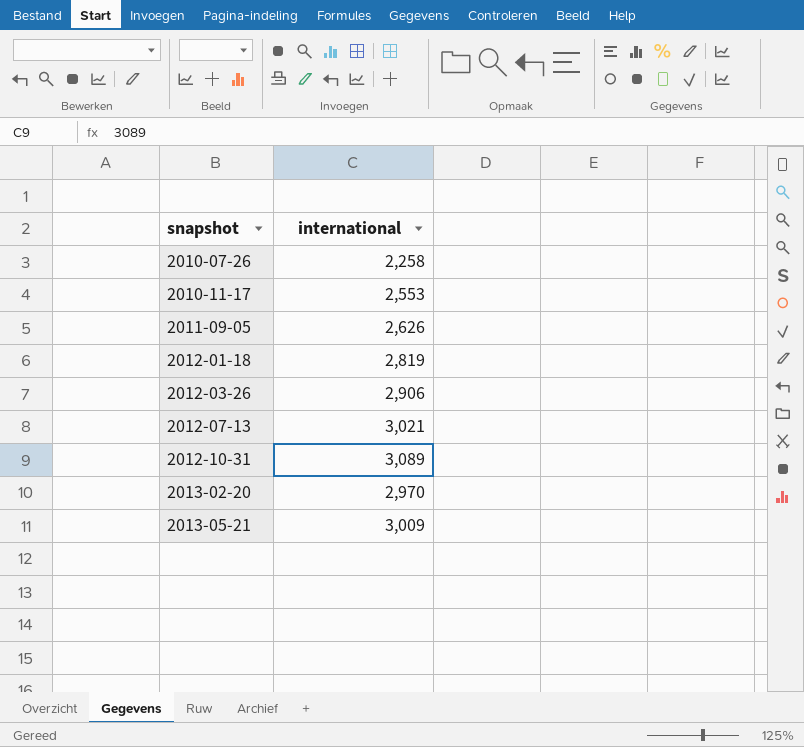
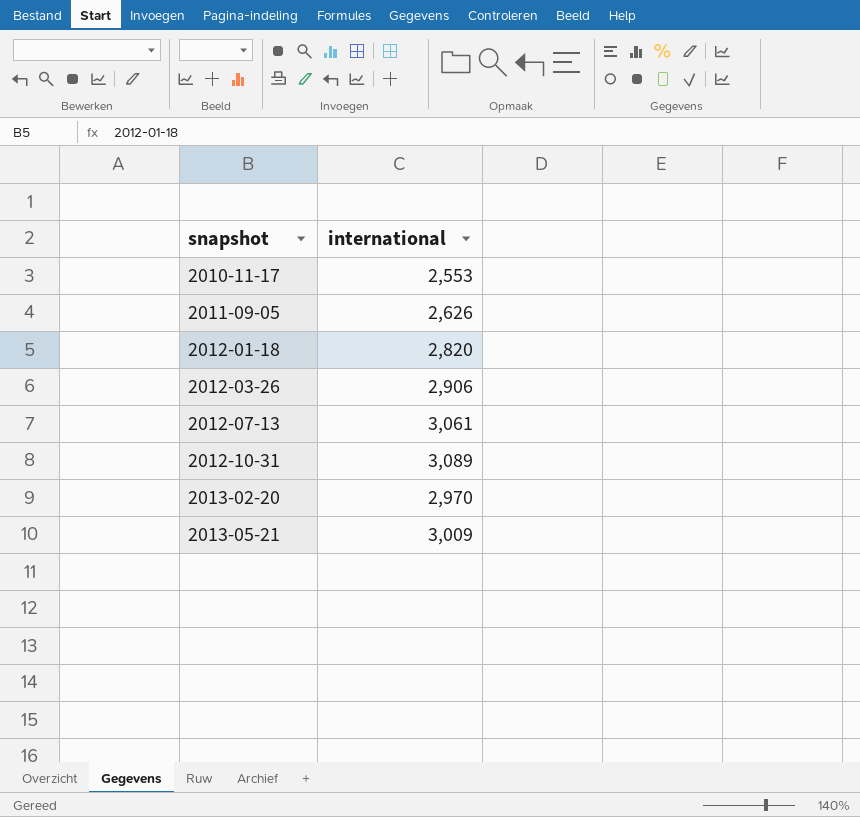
row 2010-07-26: 2,258 -> none
2012-01-18 | international: 2,819 -> 2,820
2012-07-13 | international: 3,021 -> 3,061

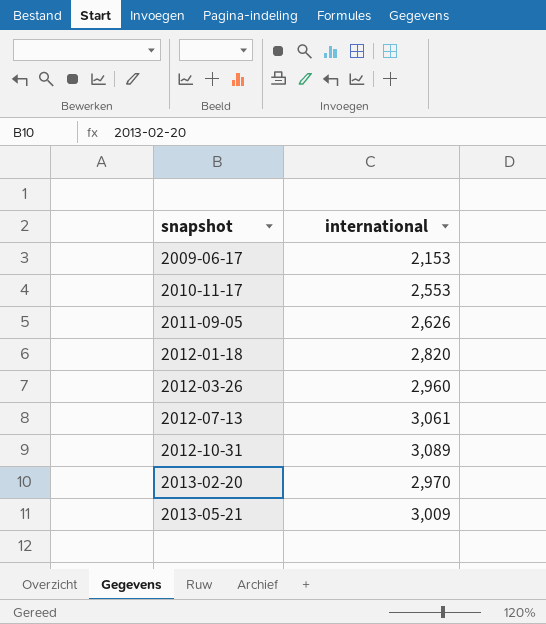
row 2009-06-17: none -> 2,153
2012-03-26 | international: 2,906 -> 2,960

